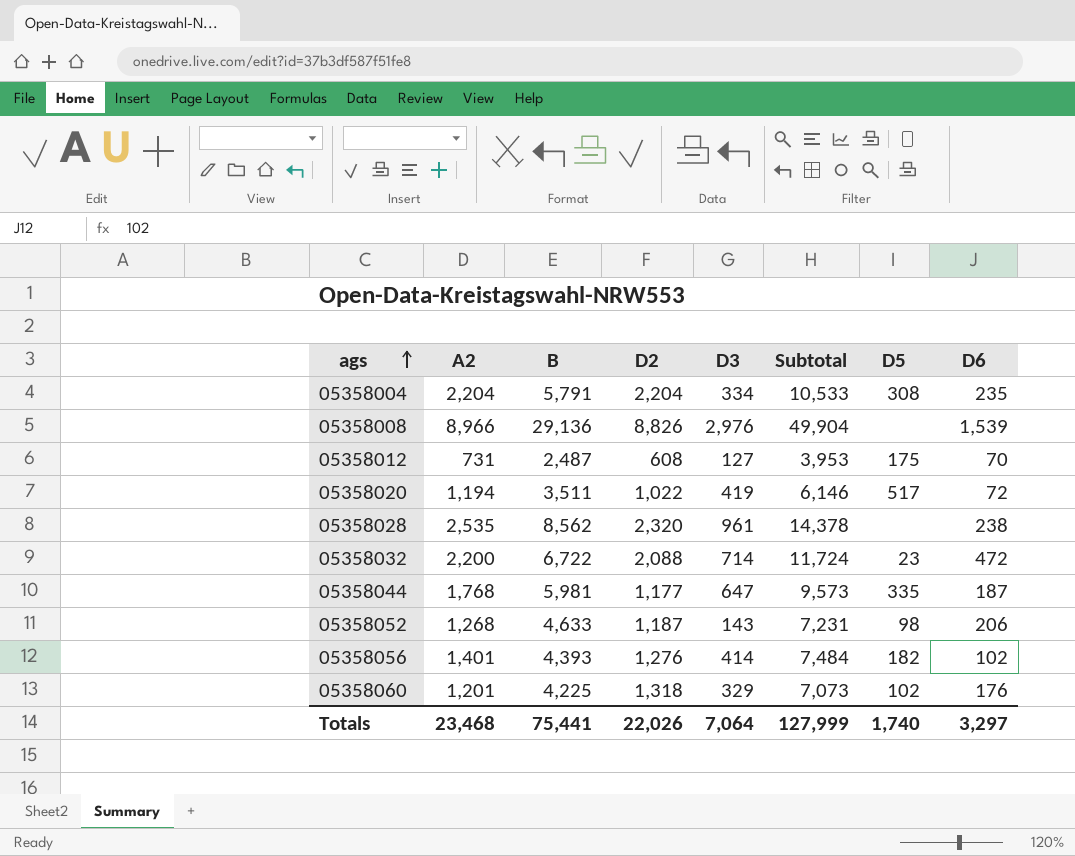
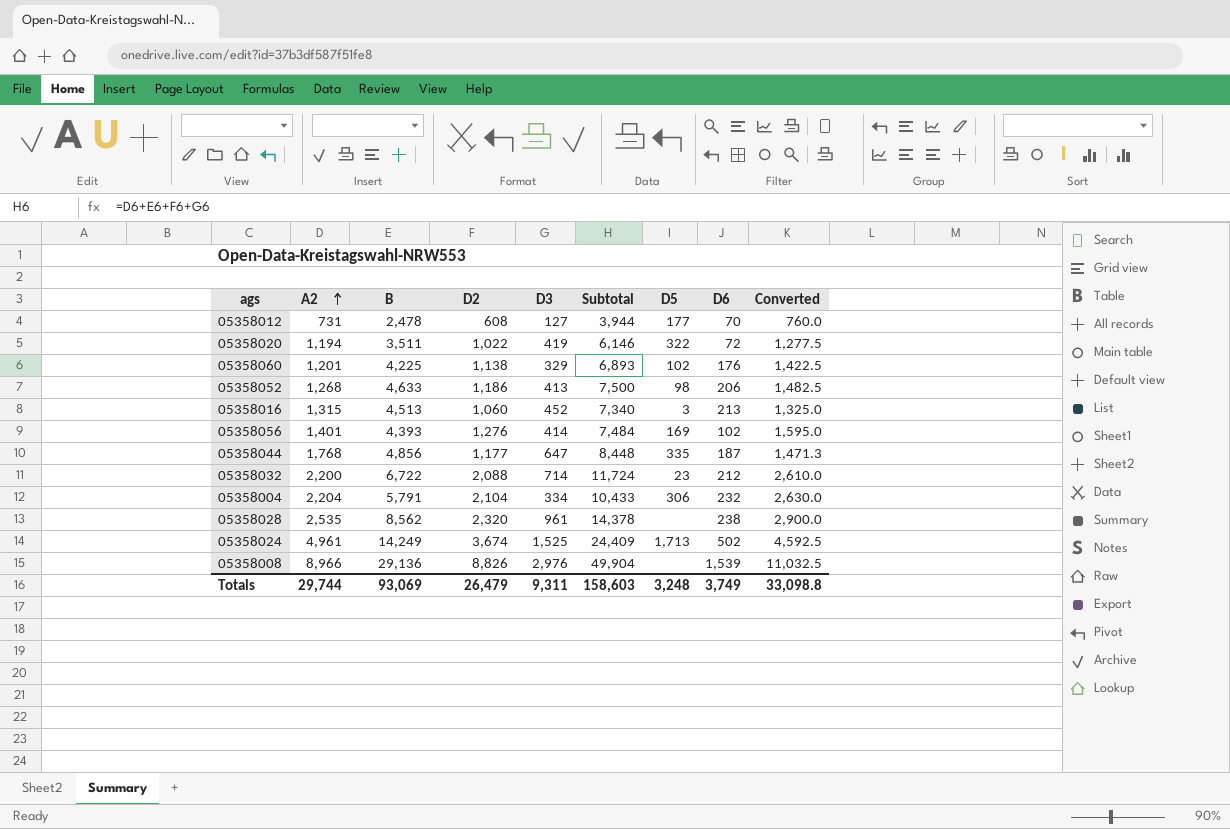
row order: ags ascending -> A2 ascending
column Converted | formula: none -> [D2] * 1.25
05358012 | B: 2,487 -> 2,478
05358012 | Subtotal: 3,953 -> 3,944
05358012 | D5: 175 -> 177
05358020 | D5: 517 -> 322
05358060 | D2: 1,318 -> 1,138
05358060 | Subtotal: 7,073 -> 6,893
05358052 | D2: 1,187 -> 1,186
05358052 | D3: 143 -> 413
05358052 | Subtotal: 7,231 -> 7,500
row 05358016: none -> 1,315 | 4,513 | 1,060 | 452 | 7,340 | 3 | 213 | 1,325.0
05358056 | D5: 182 -> 169
05358044 | B: 5,981 -> 4,856
05358044 | Subtotal: 9,573 -> 8,448
05358032 | D6: 472 -> 212
05358004 | D2: 2,204 -> 2,104
05358004 | Subtotal: 10,533 -> 10,433
05358004 | D5: 308 -> 306
05358004 | D6: 235 -> 232
row 05358024: none -> 4,961 | 14,249 | 3,674 | 1,525 | 24,409 | 1,713 | 502 | 4,592.5
Totals | A2: 23,468 -> 29,744
Totals | B: 75,441 -> 93,069
Totals | D2: 22,026 -> 26,479
Totals | D3: 7,064 -> 9,311
Totals | Subtotal: 127,999 -> 158,603
Totals | D5: 1,740 -> 3,248
Totals | D6: 3,297 -> 3,749

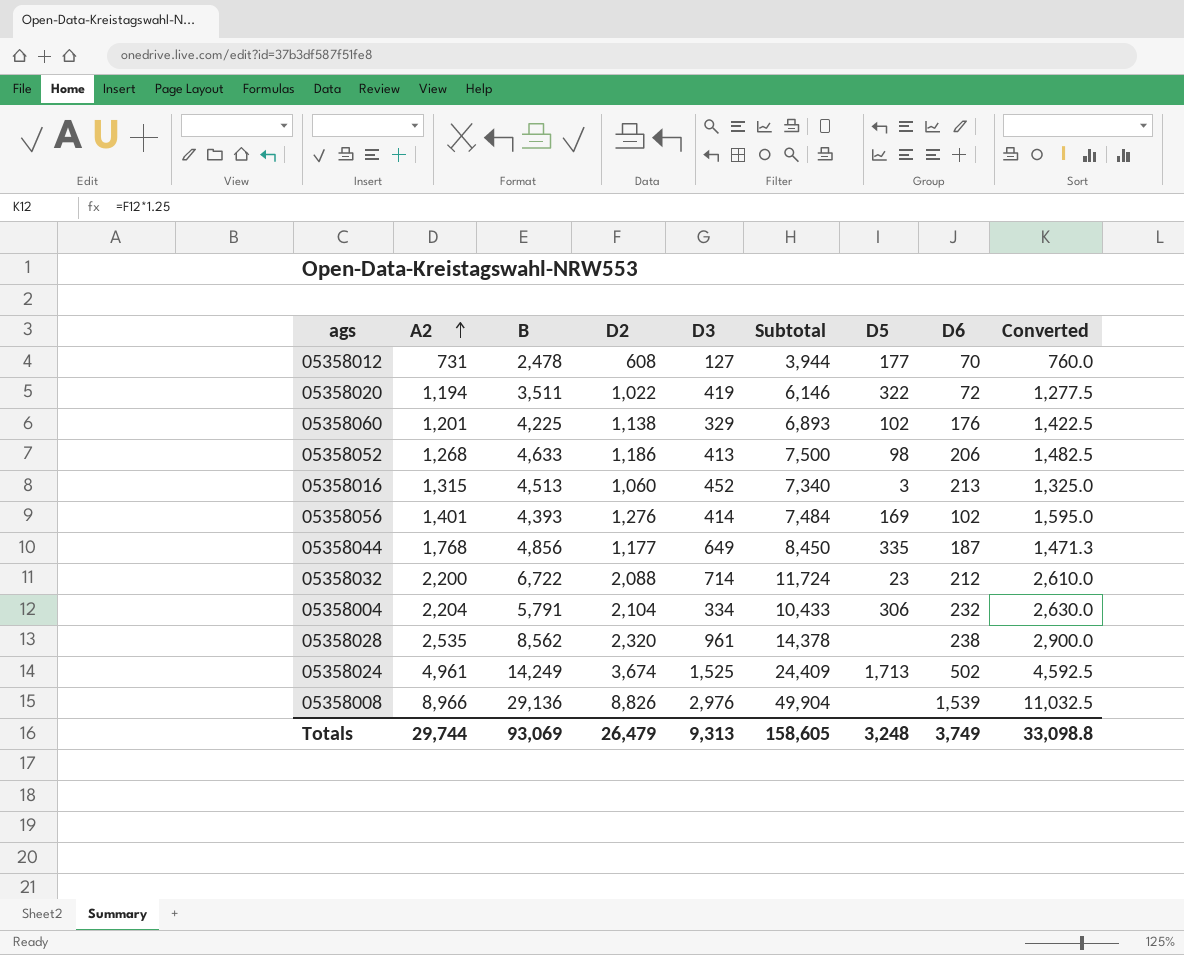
05358044 | D3: 647 -> 649
05358044 | Subtotal: 8,448 -> 8,450
Totals | D3: 9,311 -> 9,313
Totals | Subtotal: 158,603 -> 158,605

